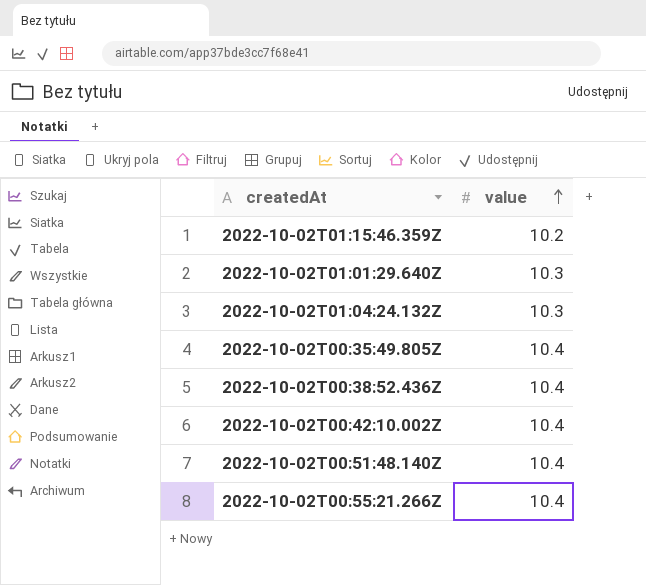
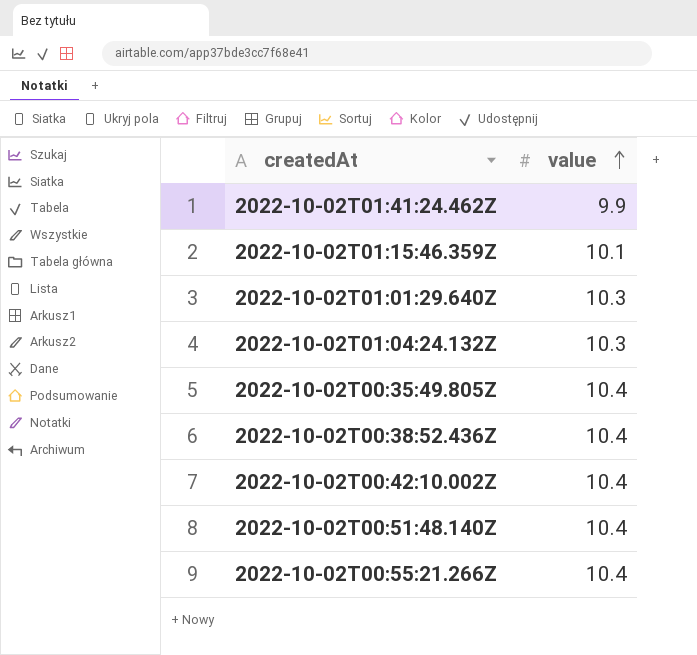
row 2022-10-02T01:41:24.462Z: none -> 9.9
2022-10-02T01:15:46.359Z | value: 10.2 -> 10.1

